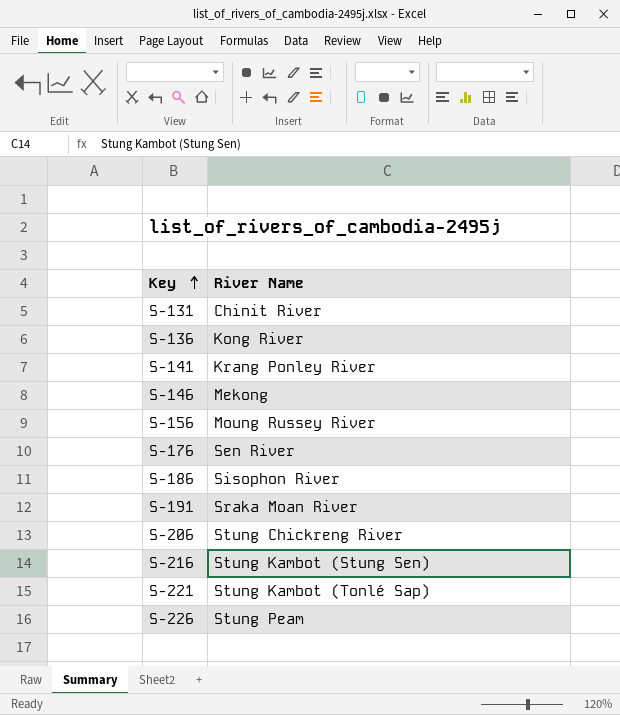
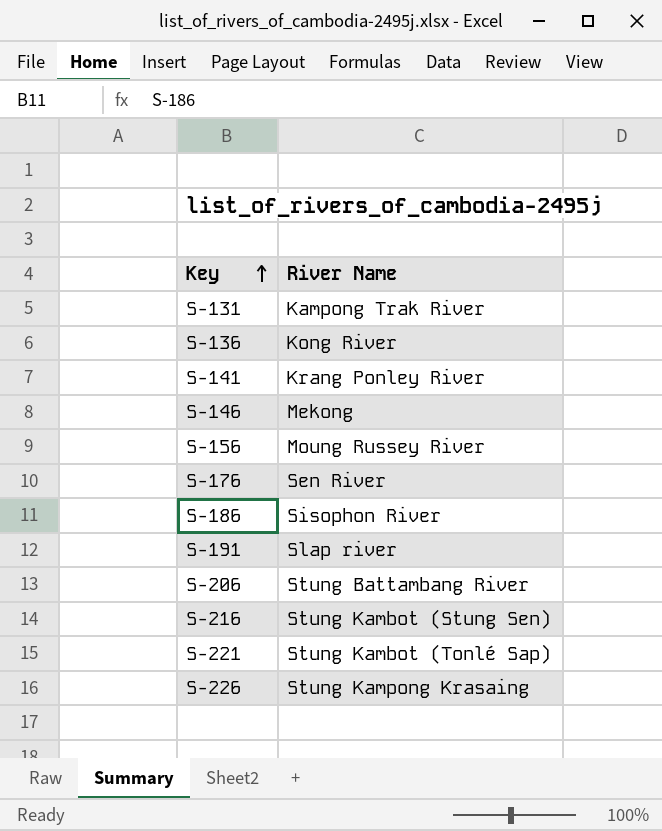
S-131 | River Name: Chinit River -> Kampong Trak River
S-191 | River Name: Sraka Moan River -> Slap river
S-206 | River Name: Stung Chickreng River -> Stung Battambang River
S-226 | River Name: Stung Peam -> Stung Kampong Krasaing

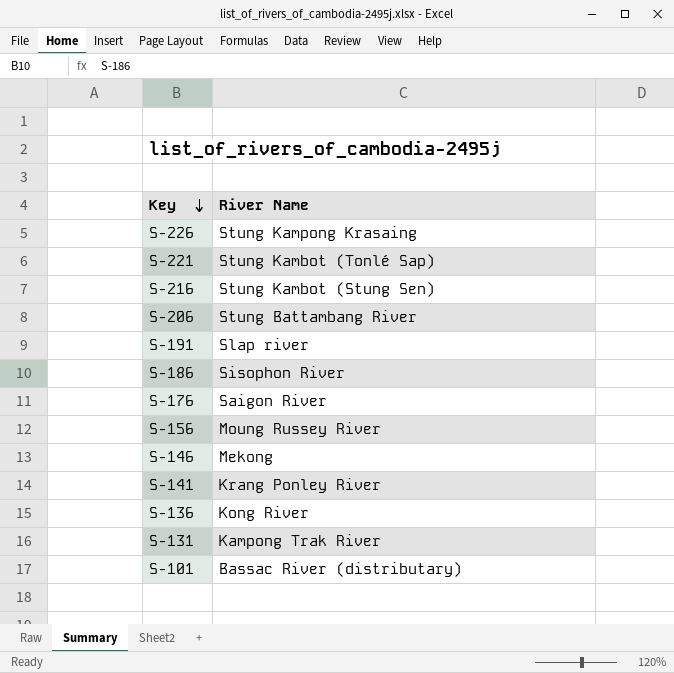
row order: Key ascending -> Key descending
S-176 | River Name: Sen River -> Saigon River
row S-101: none -> Bassac River (distributary)

